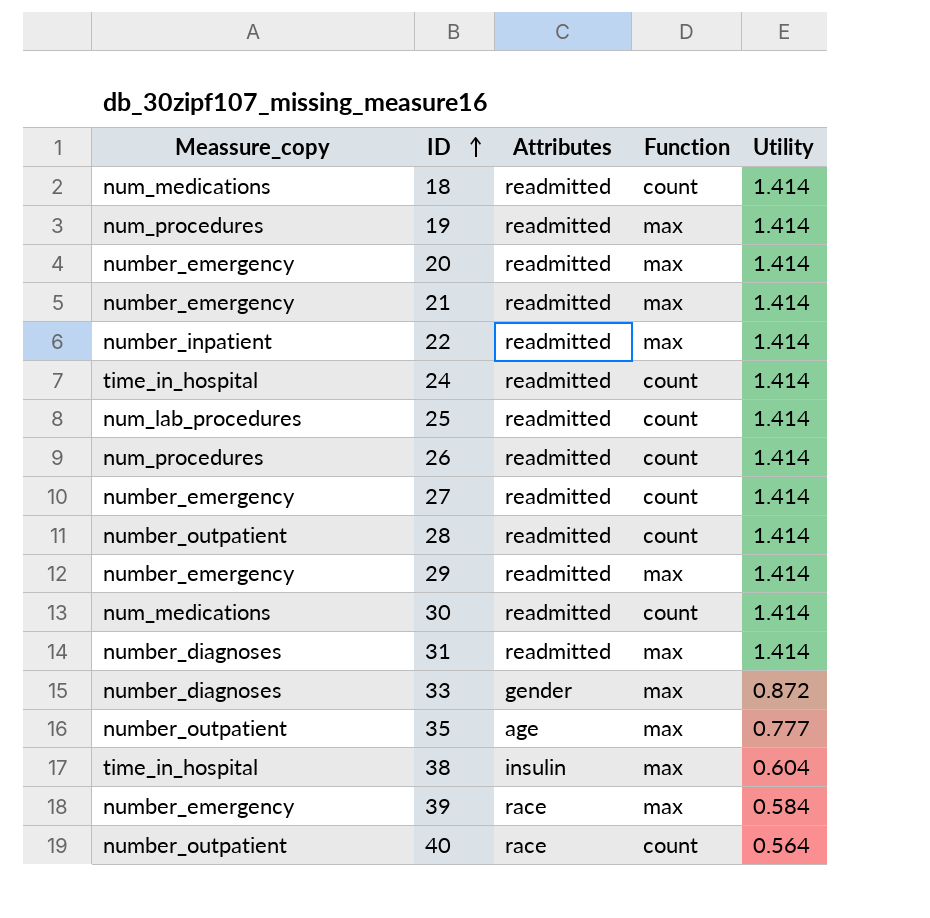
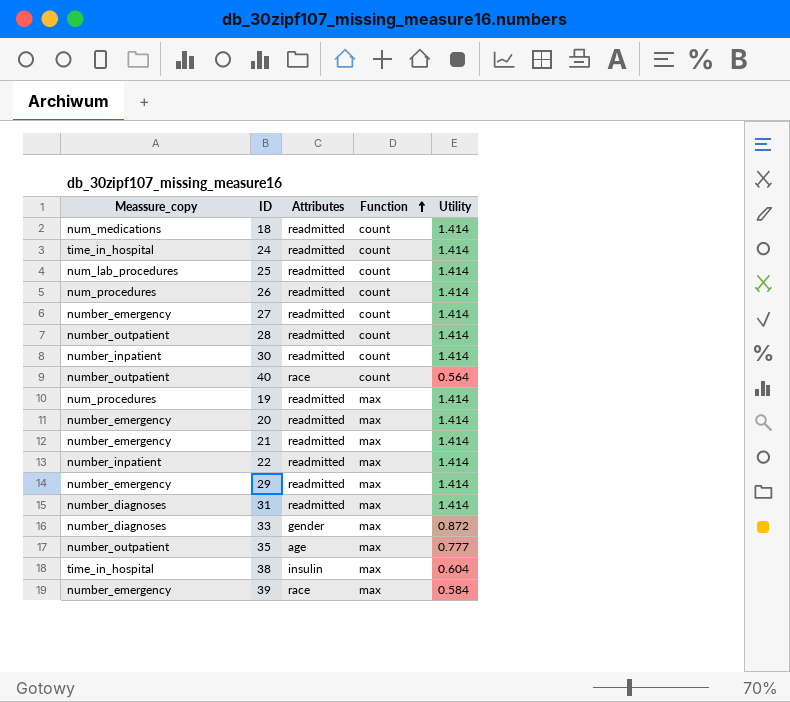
row order: ID ascending -> Function ascending
30 | Meassure_copy: num_medications -> number_inpatient

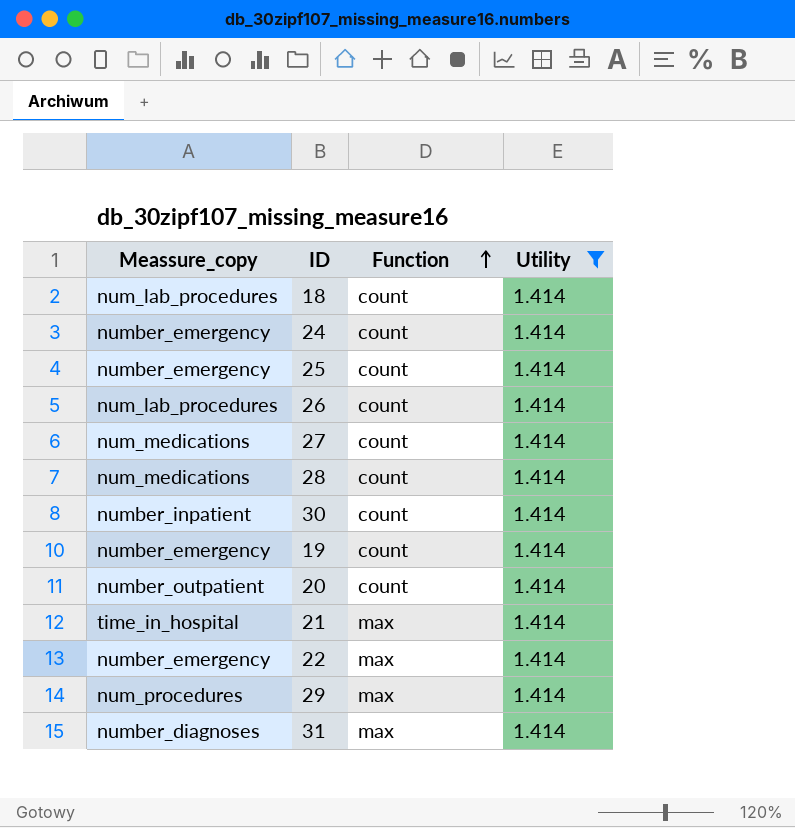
filter: none -> Utility = 1.414
column Attributes | position: 3 -> none
18 | Meassure_copy: num_medications -> num_lab_procedures
24 | Meassure_copy: time_in_hospital -> number_emergency
25 | Meassure_copy: num_lab_procedures -> number_emergency
26 | Meassure_copy: num_procedures -> num_lab_procedures
27 | Meassure_copy: number_emergency -> num_medications
28 | Meassure_copy: number_outpatient -> num_medications
19 | Meassure_copy: num_procedures -> number_emergency
19 | Function: max -> count
20 | Meassure_copy: number_emergency -> number_outpatient
20 | Function: max -> count
21 | Meassure_copy: number_emergency -> time_in_hospital
22 | Meassure_copy: number_inpatient -> number_emergency
29 | Meassure_copy: number_emergency -> num_procedures

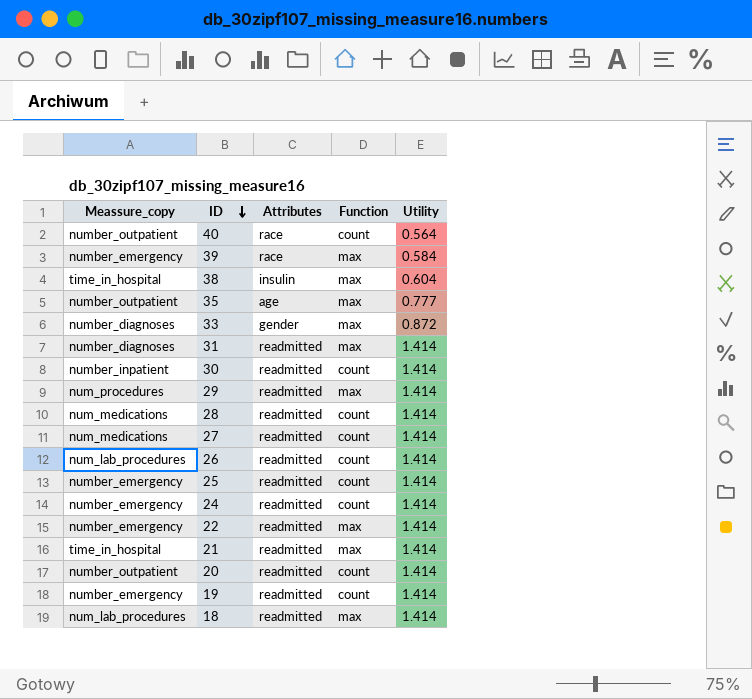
filter: Utility = 1.414 -> none
row order: Function ascending -> ID descending
column Attributes | position: none -> 3
18 | Function: count -> max

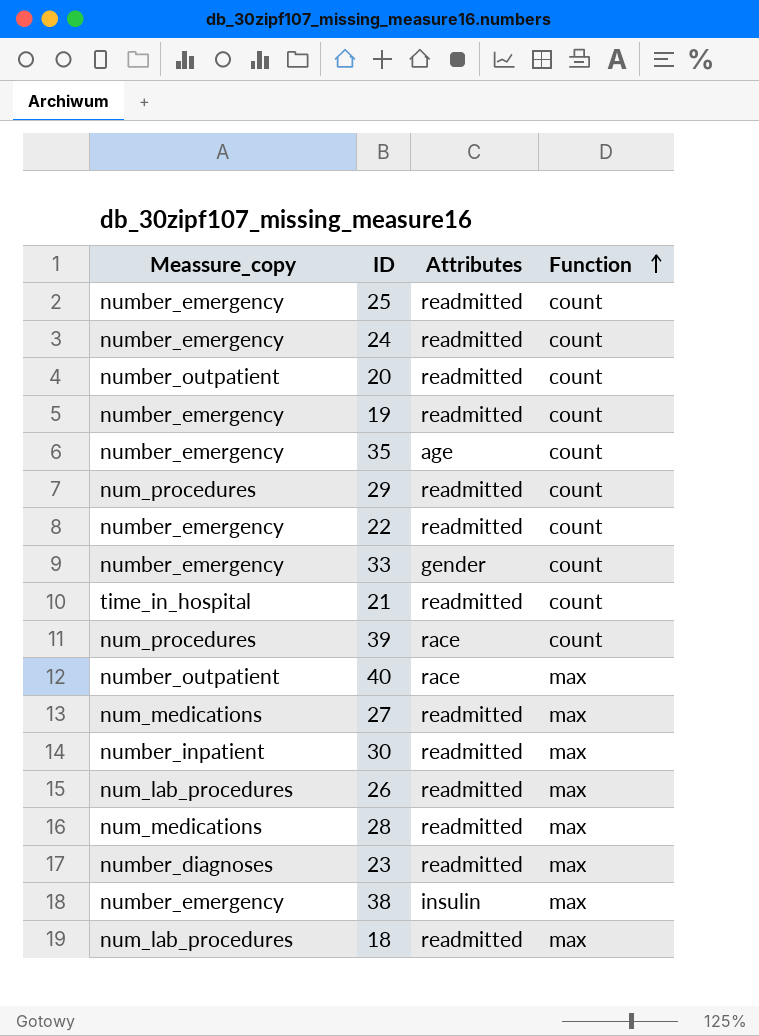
row order: ID descending -> Function ascending
column Utility | position: 5 -> none
row 31: number_diagnoses | readmitted | max | 1.414 -> none
35 | Meassure_copy: number_outpatient -> number_emergency
35 | Function: max -> count
29 | Function: max -> count
22 | Function: max -> count
33 | Meassure_copy: number_diagnoses -> number_emergency
33 | Function: max -> count
21 | Function: max -> count
39 | Meassure_copy: number_emergency -> num_procedures
39 | Function: max -> count
40 | Function: count -> max
27 | Function: count -> max
30 | Function: count -> max
26 | Function: count -> max
28 | Function: count -> max
row 23: none -> number_diagnoses | readmitted | max
38 | Meassure_copy: time_in_hospital -> number_emergency

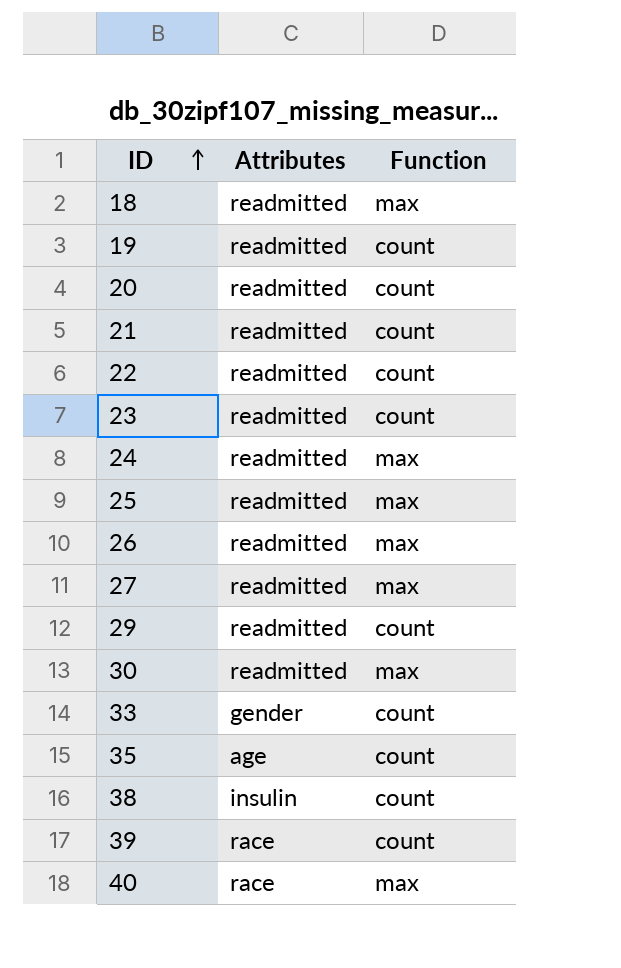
row order: Function ascending -> ID ascending
column Meassure_copy | position: 1 -> none
row 28: num_medications | readmitted | max -> none
23 | Function: max -> count
24 | Function: count -> max
25 | Function: count -> max
38 | Function: max -> count

